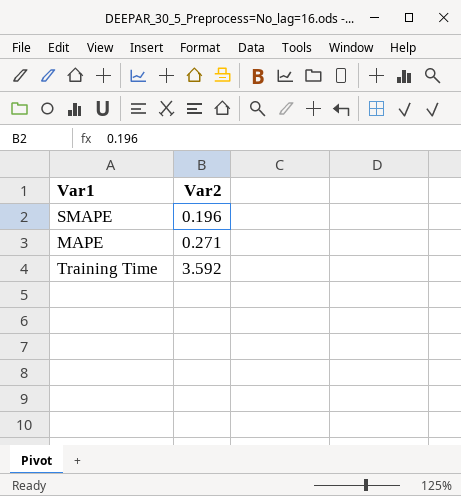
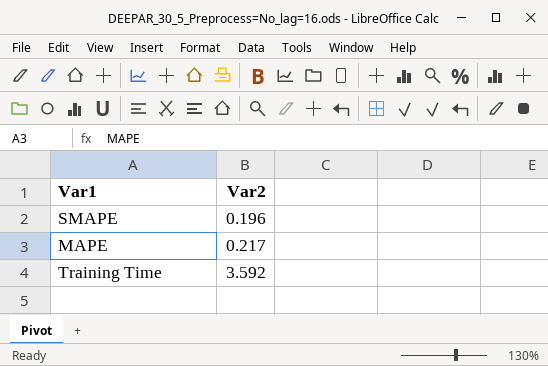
MAPE | Var2: 0.271 -> 0.217

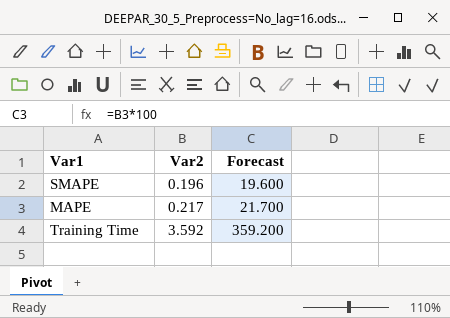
column Forecast | formula: none -> [Var2] * 100

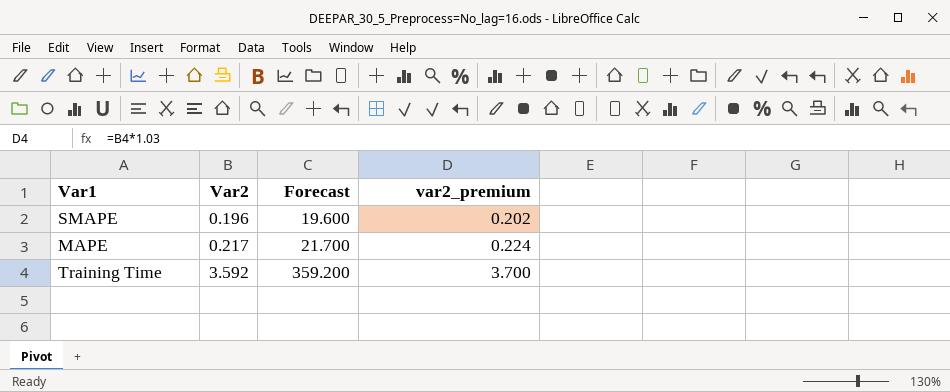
column var2_premium | formula: none -> [Var2] * 1.03

